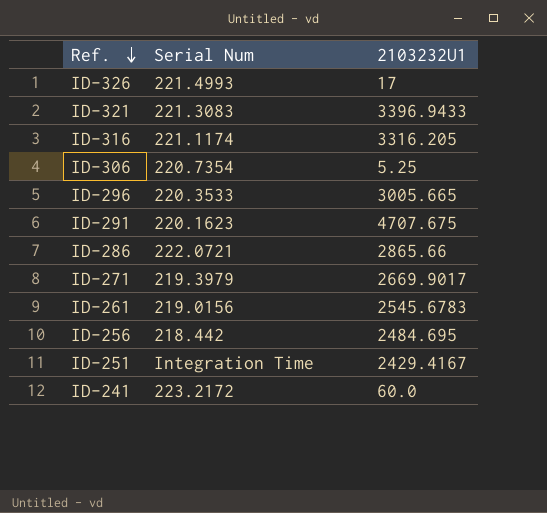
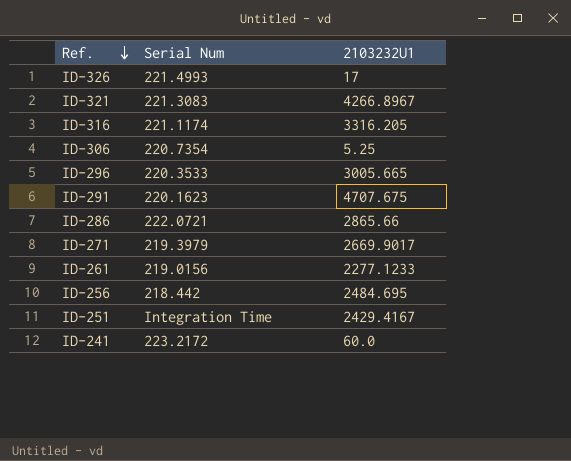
ID-321 | 2103232U1: 3396.9433 -> 4266.8967
ID-261 | 2103232U1: 2545.6783 -> 2277.1233

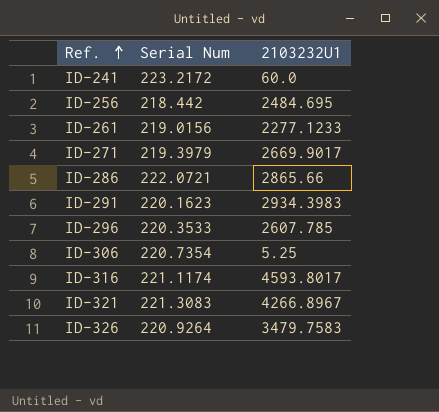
row order: Ref. descending -> Ref. ascending
row ID-251: Integration Time | 2429.4167 -> none
ID-291 | 2103232U1: 4707.675 -> 2934.3983
ID-296 | 2103232U1: 3005.665 -> 2607.785
ID-316 | 2103232U1: 3316.205 -> 4593.8017
ID-326 | Serial Num: 221.4993 -> 220.9264
ID-326 | 2103232U1: 17 -> 3479.7583

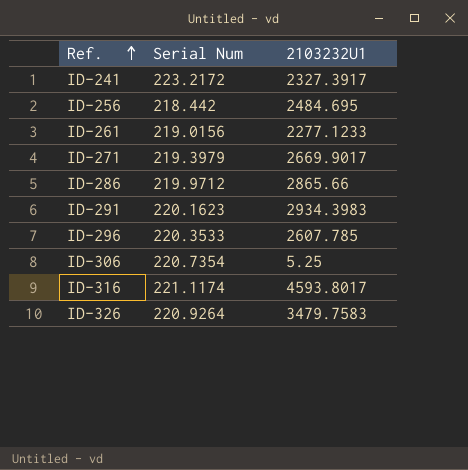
row ID-321: 221.3083 | 4266.8967 -> none
ID-241 | 2103232U1: 60.0 -> 2327.3917
ID-286 | Serial Num: 222.0721 -> 219.9712

